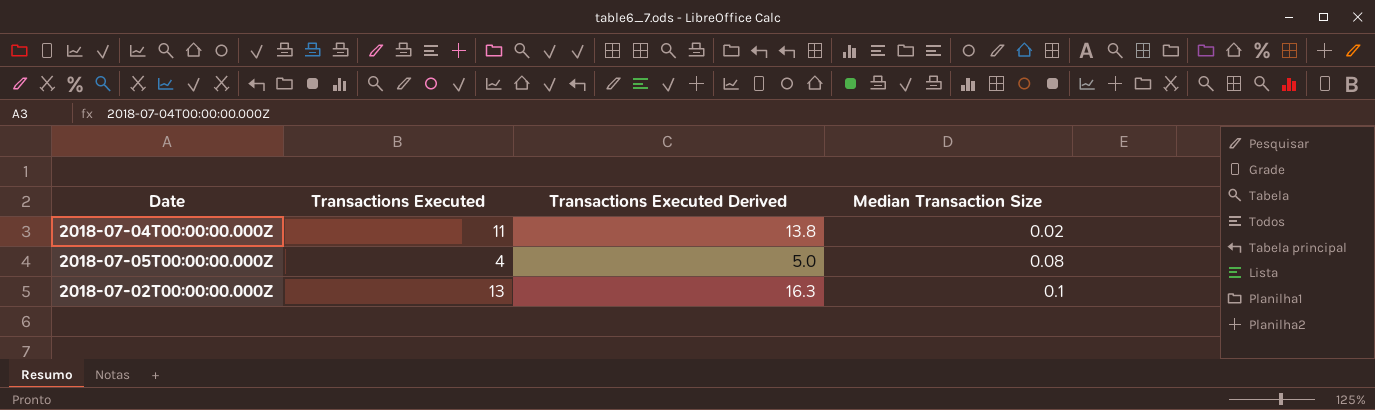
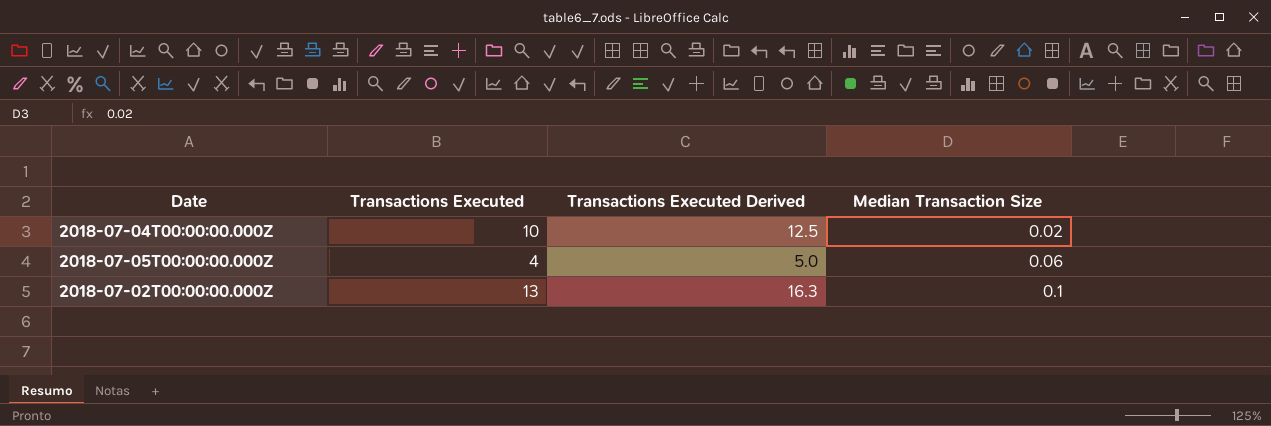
2018-07-04T00:00:00.000Z | Transactions Executed: 11 -> 10
2018-07-04T00:00:00.000Z | Transactions Executed Derived: 13.8 -> 12.5
2018-07-05T00:00:00.000Z | Median Transaction Size: 0.08 -> 0.06

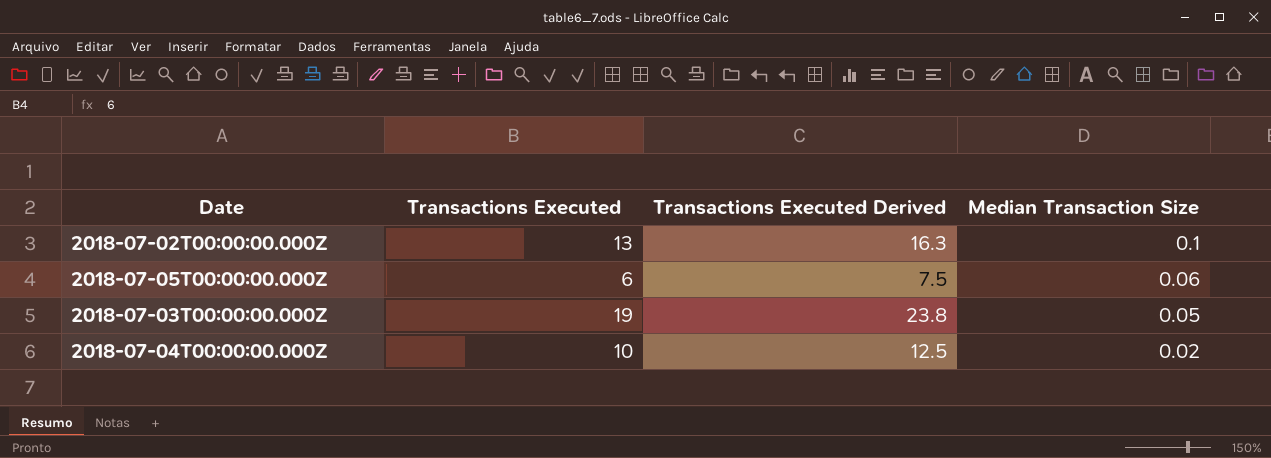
row order: Median Transaction Size ascending -> Median Transaction Size descending
2018-07-05T00:00:00.000Z | Transactions Executed: 4 -> 6
2018-07-05T00:00:00.000Z | Transactions Executed Derived: 5.0 -> 7.5
row 2018-07-03T00:00:00.000Z: none -> 19 | 23.8 | 0.05

